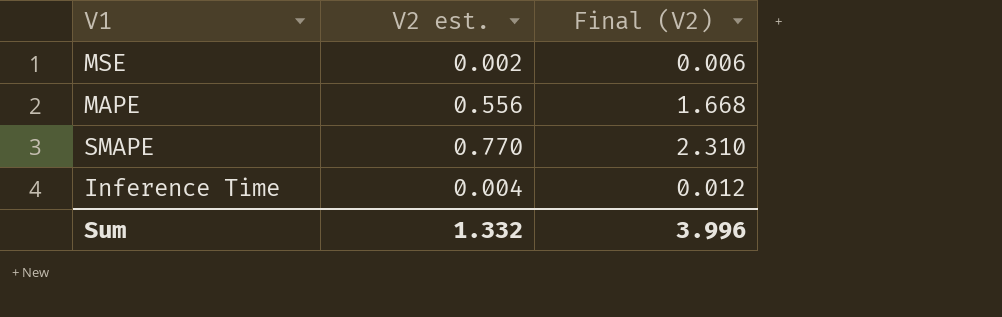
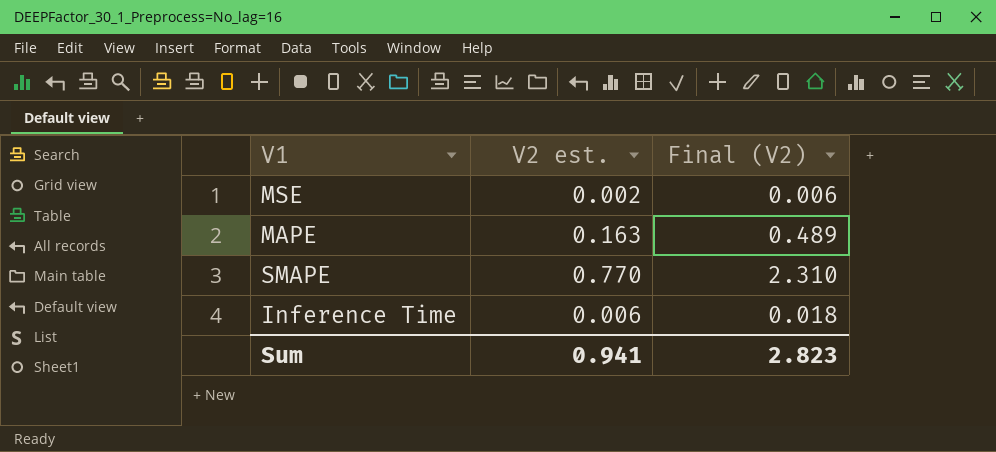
MAPE | V2 est.: 0.556 -> 0.163
MAPE | Final (V2): 1.668 -> 0.489
Inference Time | V2 est.: 0.004 -> 0.006
Inference Time | Final (V2): 0.012 -> 0.018
Sum | V2 est.: 1.332 -> 0.941
Sum | Final (V2): 3.996 -> 2.823

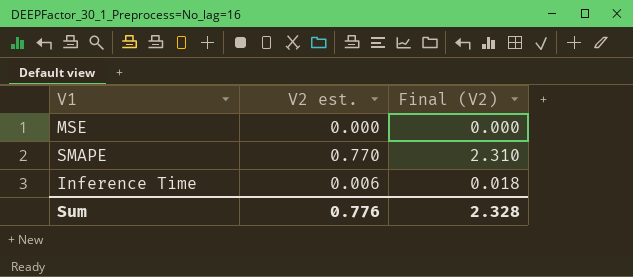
row MAPE: 0.163 | 0.489 -> none
MSE | V2 est.: 0.002 -> 0.000
MSE | Final (V2): 0.006 -> 0.000
Sum | V2 est.: 0.941 -> 0.776
Sum | Final (V2): 2.823 -> 2.328

